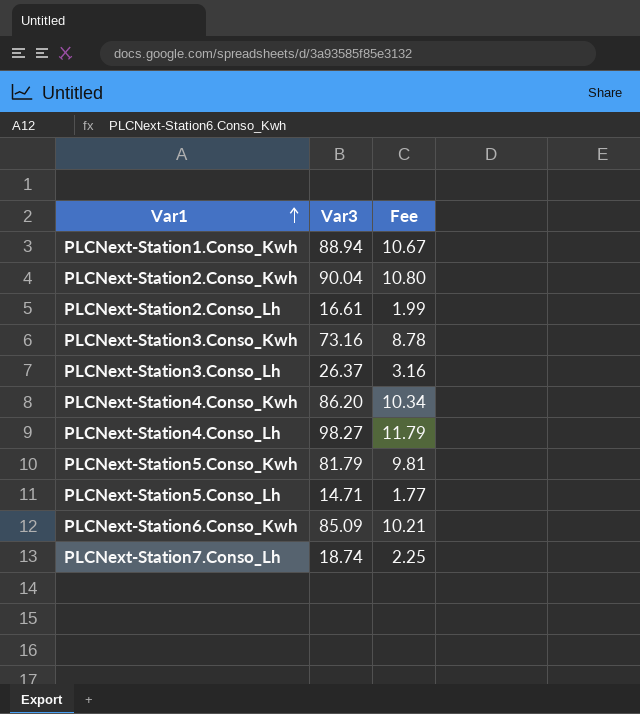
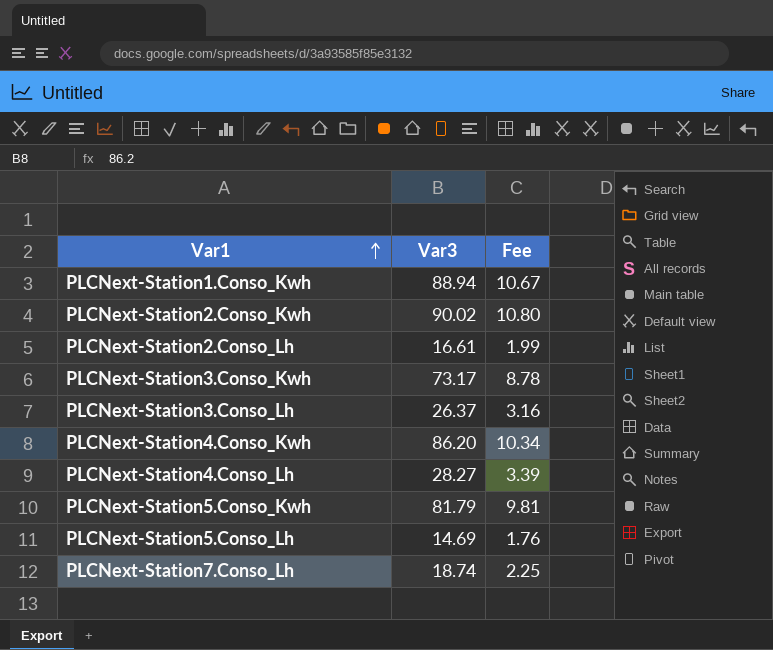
row PLCNext-Station6.Conso_Kwh: 85.09 | 10.21 -> none
PLCNext-Station2.Conso_Kwh | Var3: 90.04 -> 90.02
PLCNext-Station3.Conso_Kwh | Var3: 73.16 -> 73.17
PLCNext-Station4.Conso_Lh | Var3: 98.27 -> 28.27
PLCNext-Station4.Conso_Lh | Fee: 11.79 -> 3.39
PLCNext-Station5.Conso_Lh | Var3: 14.71 -> 14.69
PLCNext-Station5.Conso_Lh | Fee: 1.77 -> 1.76

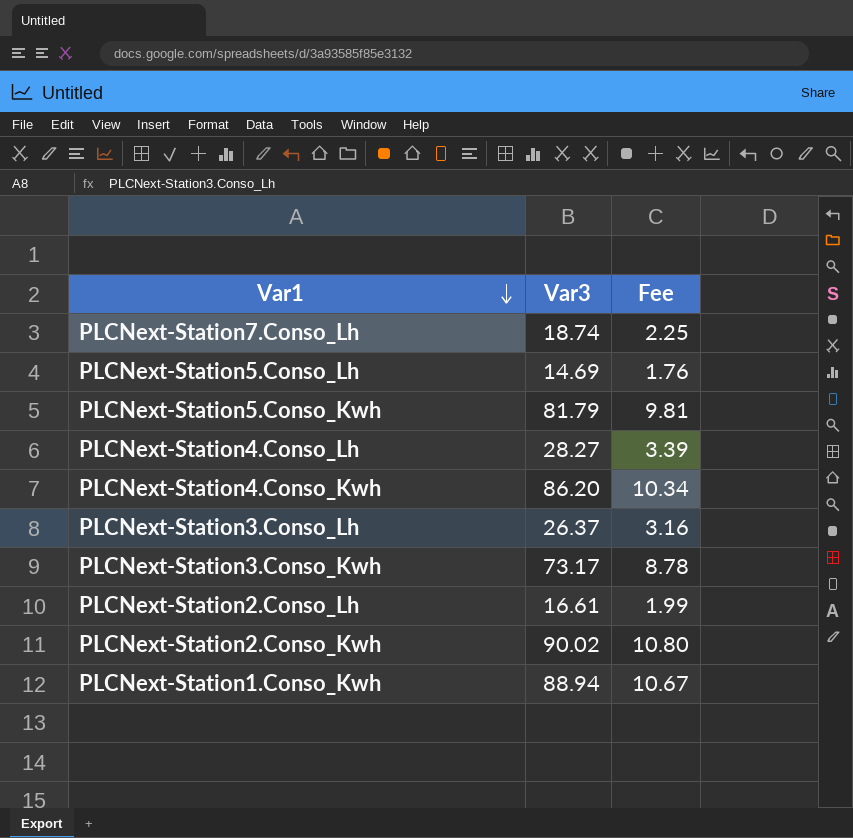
row order: Var1 ascending -> Var1 descending

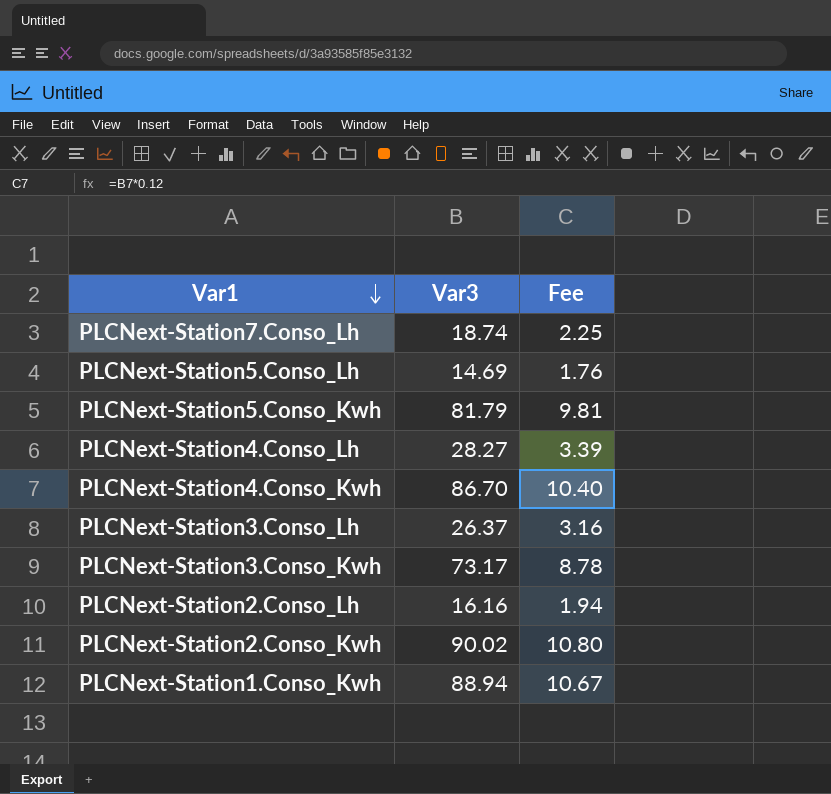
PLCNext-Station4.Conso_Kwh | Var3: 86.20 -> 86.70
PLCNext-Station4.Conso_Kwh | Fee: 10.34 -> 10.40
PLCNext-Station2.Conso_Lh | Var3: 16.61 -> 16.16
PLCNext-Station2.Conso_Lh | Fee: 1.99 -> 1.94

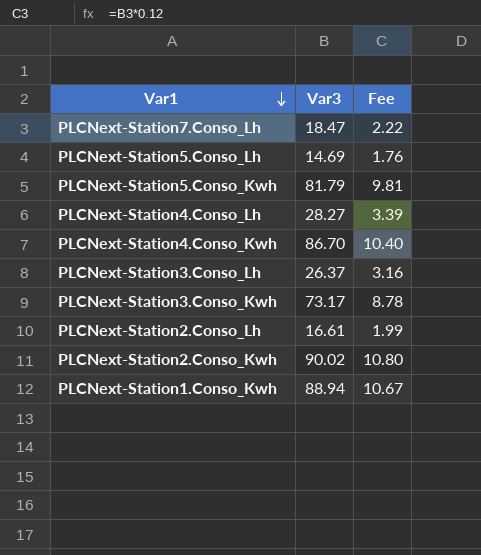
PLCNext-Station7.Conso_Lh | Var3: 18.74 -> 18.47
PLCNext-Station7.Conso_Lh | Fee: 2.25 -> 2.22
PLCNext-Station2.Conso_Lh | Var3: 16.16 -> 16.61
PLCNext-Station2.Conso_Lh | Fee: 1.94 -> 1.99

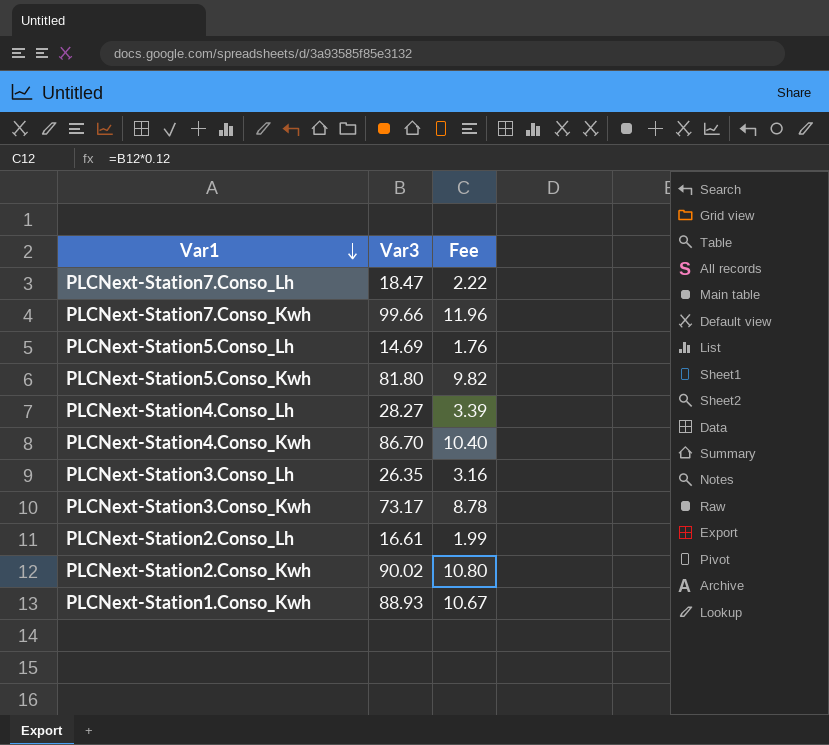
row PLCNext-Station7.Conso_Kwh: none -> 99.66 | 11.96
PLCNext-Station5.Conso_Kwh | Var3: 81.79 -> 81.80
PLCNext-Station5.Conso_Kwh | Fee: 9.81 -> 9.82
PLCNext-Station3.Conso_Lh | Var3: 26.37 -> 26.35
PLCNext-Station1.Conso_Kwh | Var3: 88.94 -> 88.93

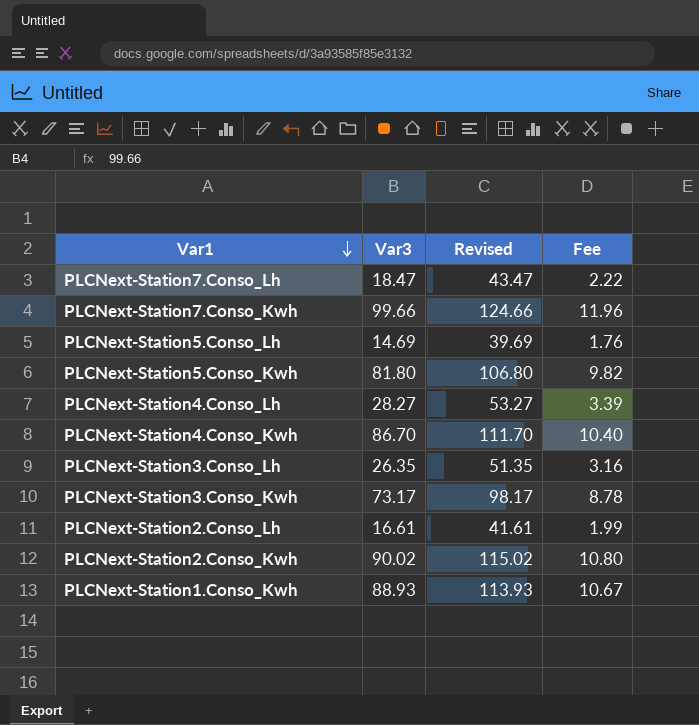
column Revised | formula: none -> [Var3] + 25

